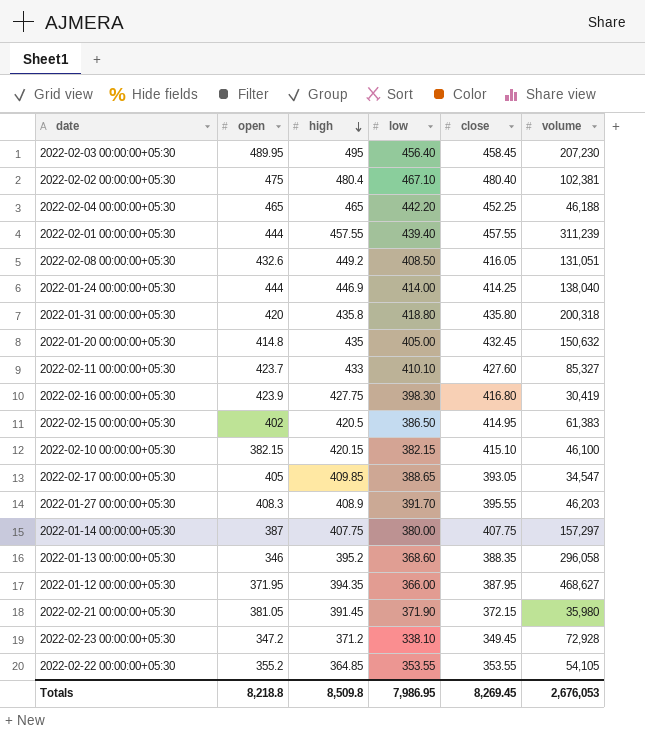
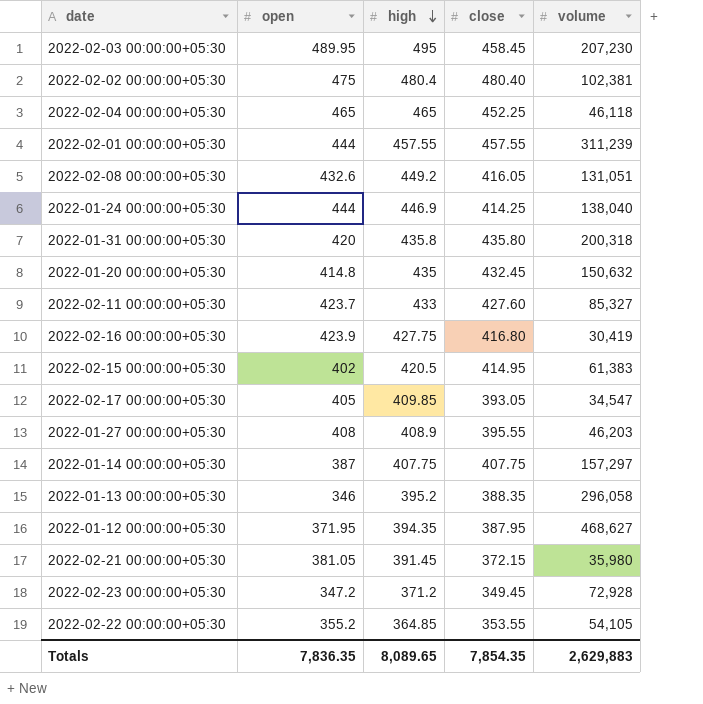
column low | position: 4 -> none
row 2022-02-10 00:00:00+05:30: 382.15 | 420.15 | 382.15 | 415.10 | 46,100 -> none
2022-02-04 00:00:00+05:30 | volume: 46,188 -> 46,118
2022-01-27 00:00:00+05:30 | open: 408.3 -> 408
Totals | open: 8,218.8 -> 7,836.35
Totals | high: 8,509.8 -> 8,089.65
Totals | close: 8,269.45 -> 7,854.35
Totals | volume: 2,676,053 -> 2,629,883

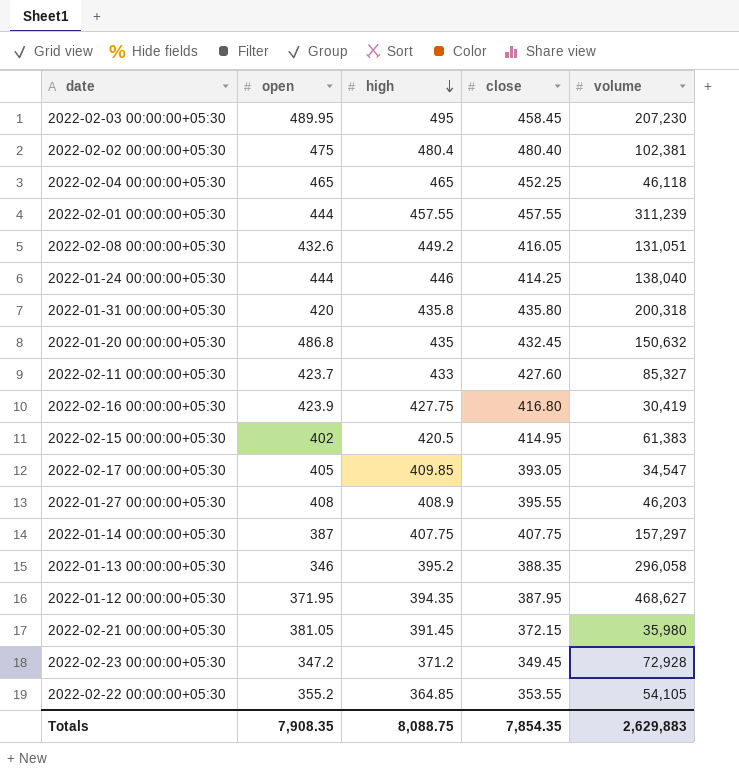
2022-01-24 00:00:00+05:30 | high: 446.9 -> 446
2022-01-20 00:00:00+05:30 | open: 414.8 -> 486.8
Totals | open: 7,836.35 -> 7,908.35
Totals | high: 8,089.65 -> 8,088.75

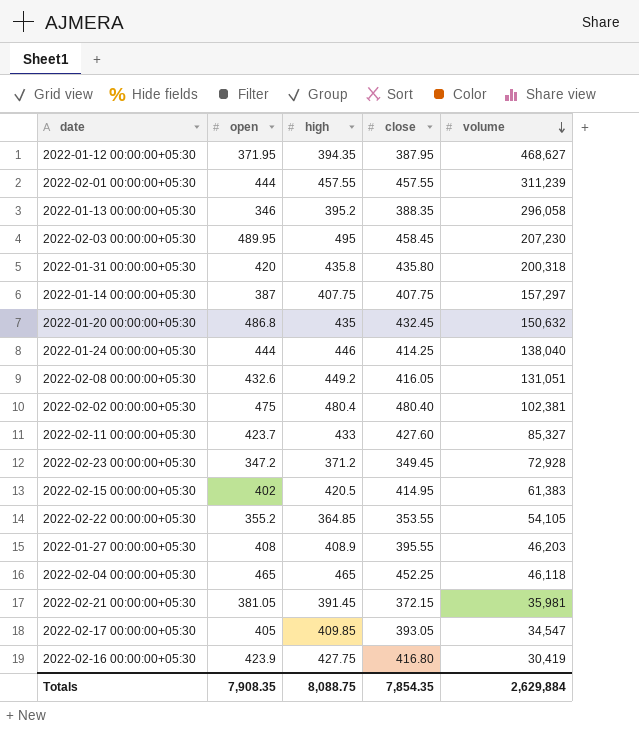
row order: high descending -> volume descending
2022-02-21 00:00:00+05:30 | volume: 35,980 -> 35,981
Totals | volume: 2,629,883 -> 2,629,884

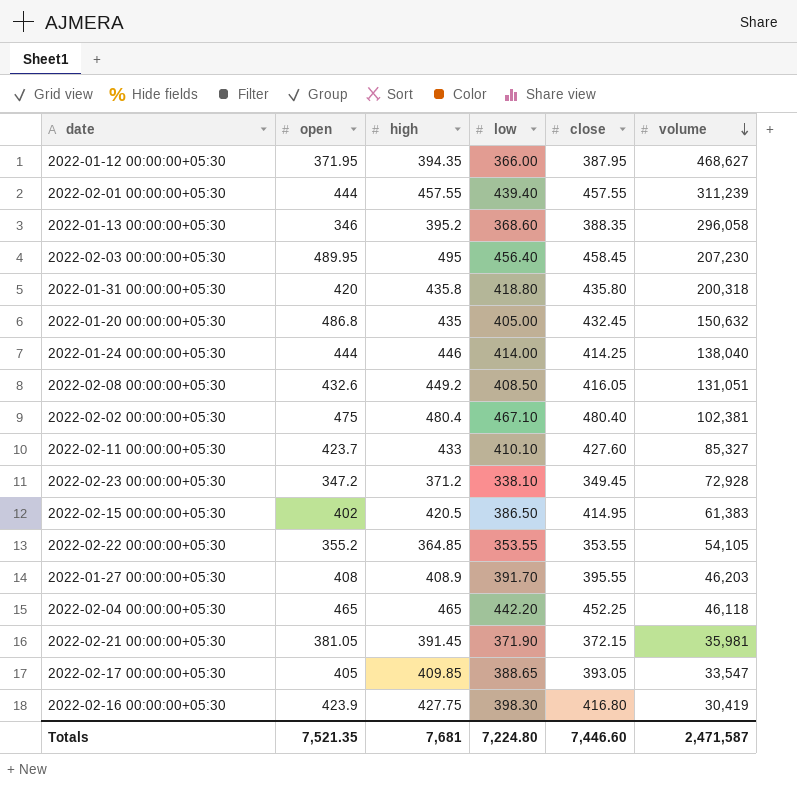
column low | position: none -> 4
row 2022-01-14 00:00:00+05:30: 387 | 407.75 | 407.75 | 157,297 -> none
2022-02-17 00:00:00+05:30 | volume: 34,547 -> 33,547
Totals | open: 7,908.35 -> 7,521.35
Totals | high: 8,088.75 -> 7,681
Totals | close: 7,854.35 -> 7,446.60
Totals | volume: 2,629,884 -> 2,471,587

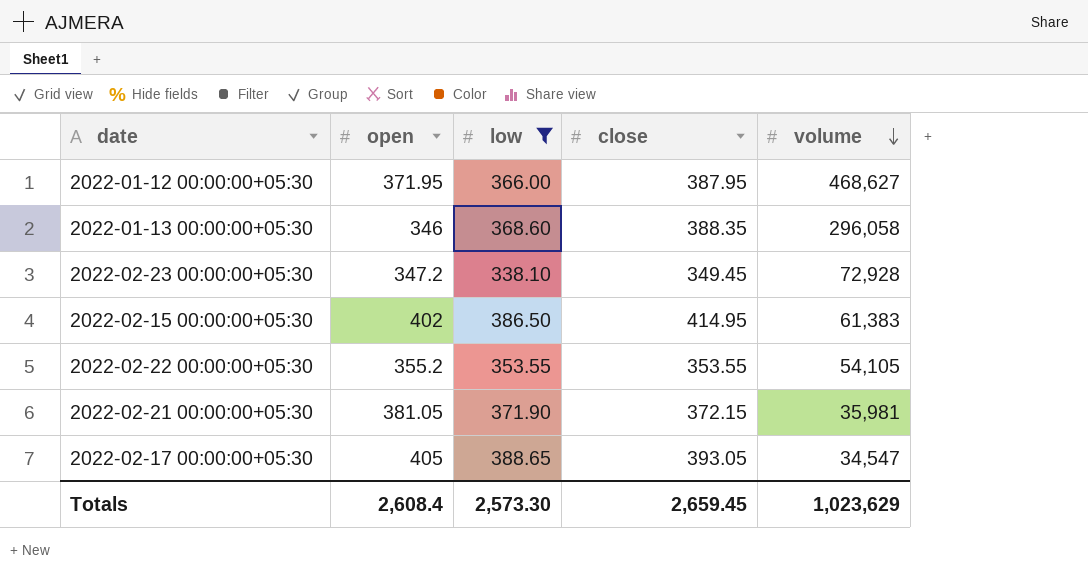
filter: none -> low <= 388.65
column high | position: 3 -> none
2022-02-17 00:00:00+05:30 | volume: 33,547 -> 34,547
Totals | open: 7,521.35 -> 2,608.4
Totals | low: 7,224.80 -> 2,573.30
Totals | close: 7,446.60 -> 2,659.45
Totals | volume: 2,471,587 -> 1,023,629

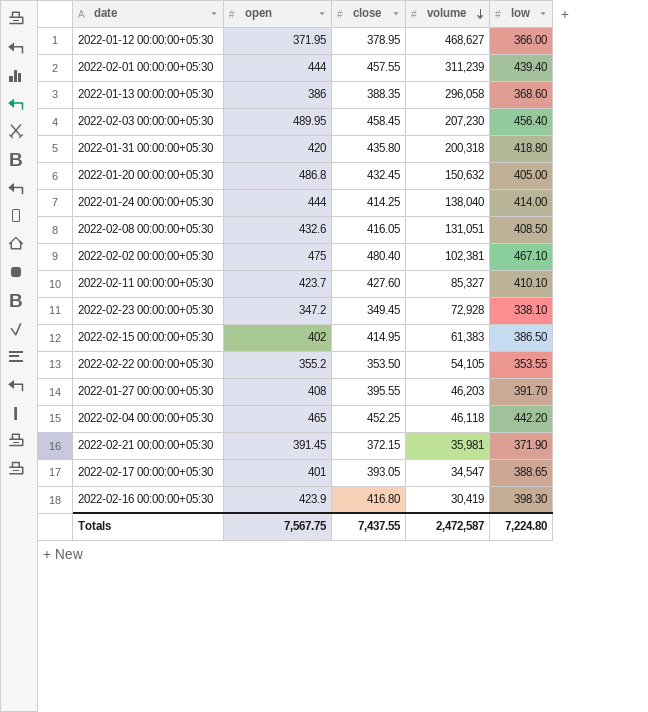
filter: low <= 388.65 -> none
column low | position: 3 -> 5
2022-01-12 00:00:00+05:30 | close: 387.95 -> 378.95
2022-01-13 00:00:00+05:30 | open: 346 -> 386
2022-02-22 00:00:00+05:30 | close: 353.55 -> 353.50
2022-02-21 00:00:00+05:30 | open: 381.05 -> 391.45
2022-02-17 00:00:00+05:30 | open: 405 -> 401
Totals | open: 2,608.4 -> 7,567.75
Totals | close: 2,659.45 -> 7,437.55
Totals | volume: 1,023,629 -> 2,472,587
Totals | low: 2,573.30 -> 7,224.80

